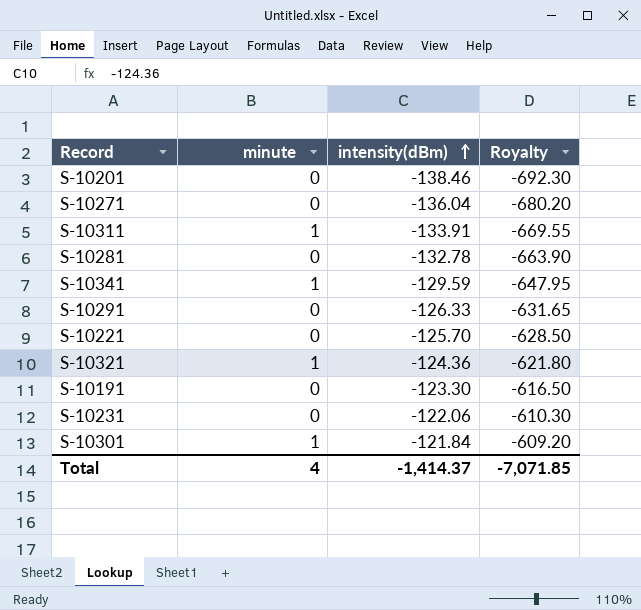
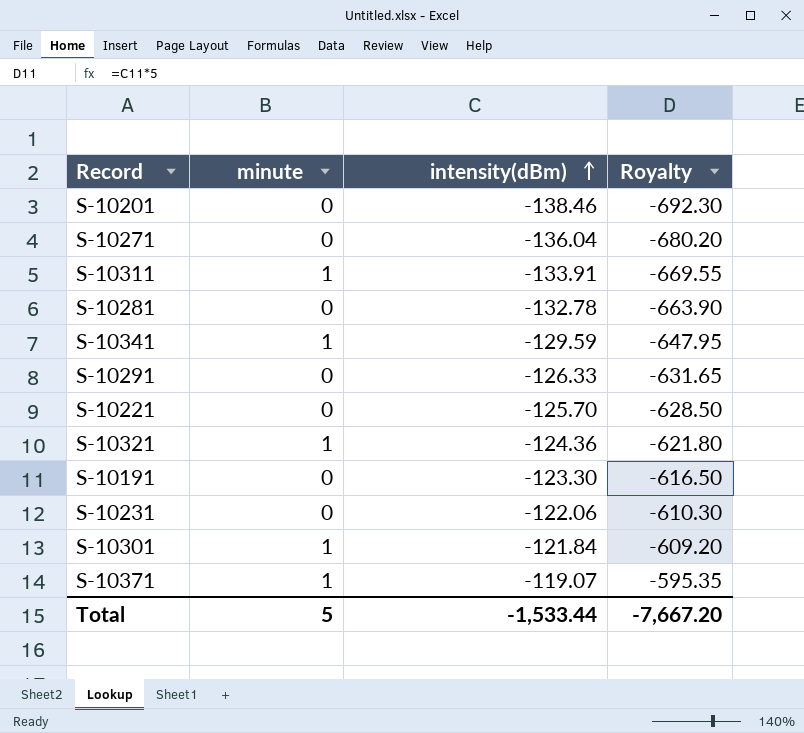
row S-10371: none -> 1 | -119.07 | -595.35
Total | minute: 4 -> 5
Total | intensity(dBm): -1,414.37 -> -1,533.44
Total | Royalty: -7,071.85 -> -7,667.20

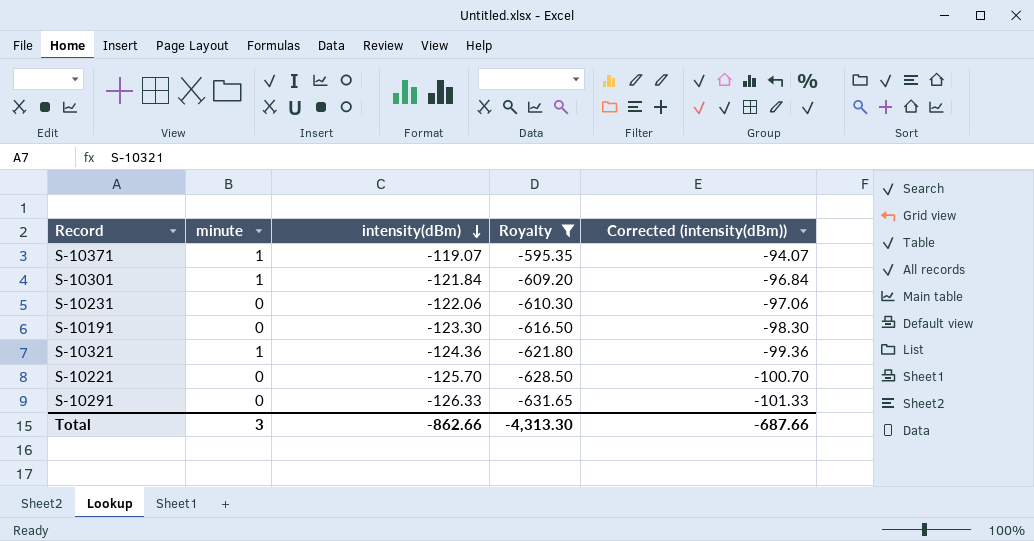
filter: none -> Royalty >= -631.65
row order: intensity(dBm) ascending -> intensity(dBm) descending
column Corrected (intensity(dBm)) | formula: none -> [intensity(dBm)] + 25
Total | minute: 5 -> 3
Total | intensity(dBm): -1,533.44 -> -862.66
Total | Royalty: -7,667.20 -> -4,313.30

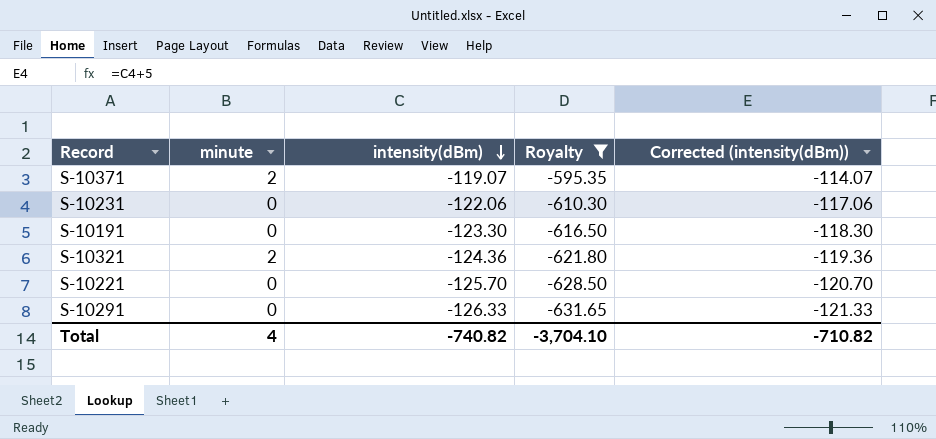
column Corrected (intensity(dBm)) | formula: [intensity(dBm)] + 25 -> [intensity(dBm)] + 5
row S-10301: 1 | -121.84 | -609.20 | -96.84 -> none
S-10371 | minute: 1 -> 2
S-10321 | minute: 1 -> 2
Total | minute: 3 -> 4
Total | intensity(dBm): -862.66 -> -740.82
Total | Royalty: -4,313.30 -> -3,704.10
Total | Corrected (intensity(dBm)): -687.66 -> -710.82

